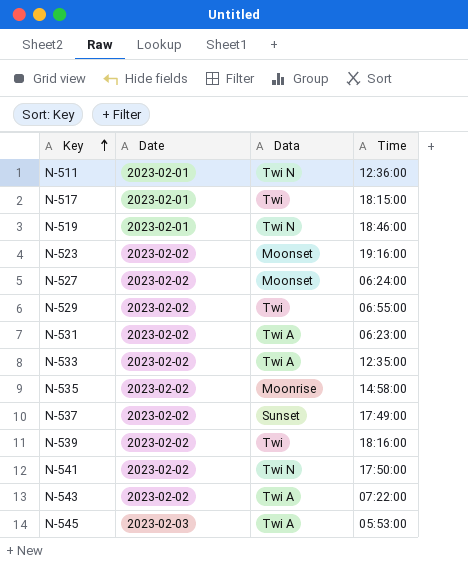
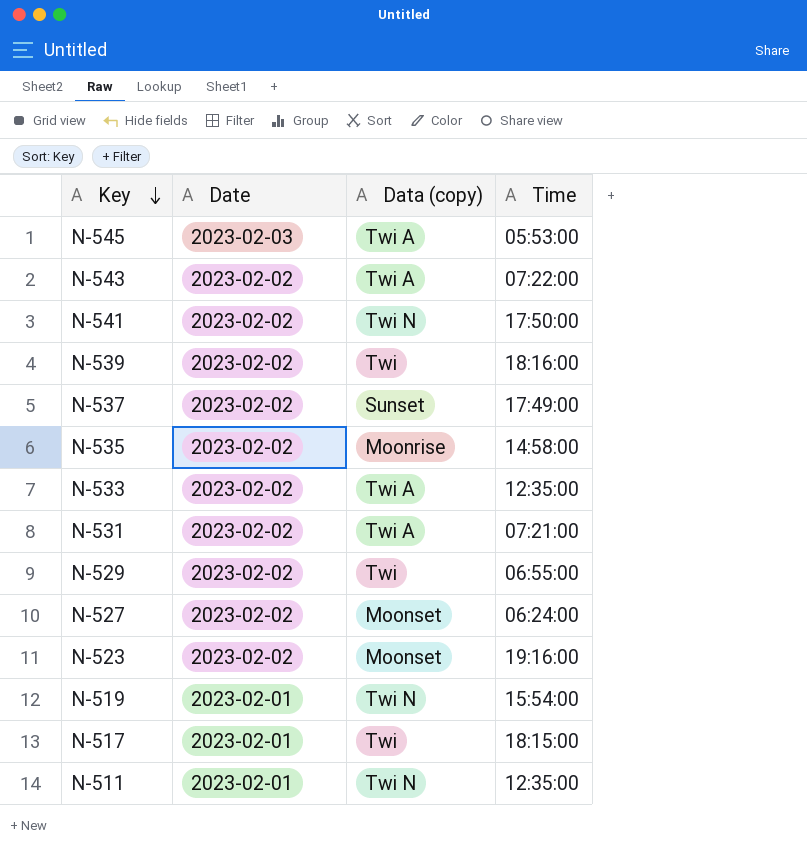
row order: Key ascending -> Key descending
column name: Data -> Data (copy)
N-531 | Time: 06:23:00 -> 07:21:00
N-519 | Time: 18:46:00 -> 15:54:00
N-511 | Time: 12:36:00 -> 12:35:00

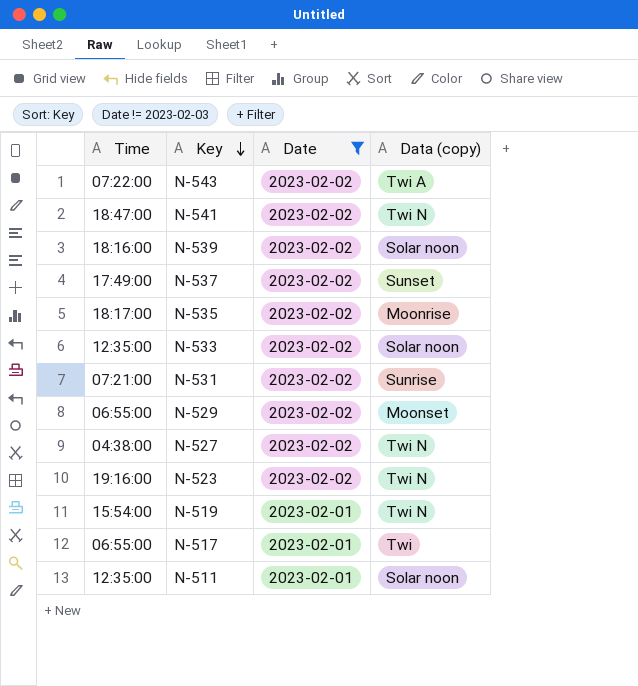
filter: none -> Date != 2023-02-03
column Time | position: 4 -> 1
N-541 | Time: 17:50:00 -> 18:47:00
N-539 | Data (copy): Twi -> Solar noon
N-535 | Time: 14:58:00 -> 18:17:00
N-533 | Data (copy): Twi A -> Solar noon
N-531 | Data (copy): Twi A -> Sunrise
N-529 | Data (copy): Twi -> Moonset
N-527 | Time: 06:24:00 -> 04:38:00
N-527 | Data (copy): Moonset -> Twi N
N-523 | Data (copy): Moonset -> Twi N
N-517 | Time: 18:15:00 -> 06:55:00
N-511 | Data (copy): Twi N -> Solar noon

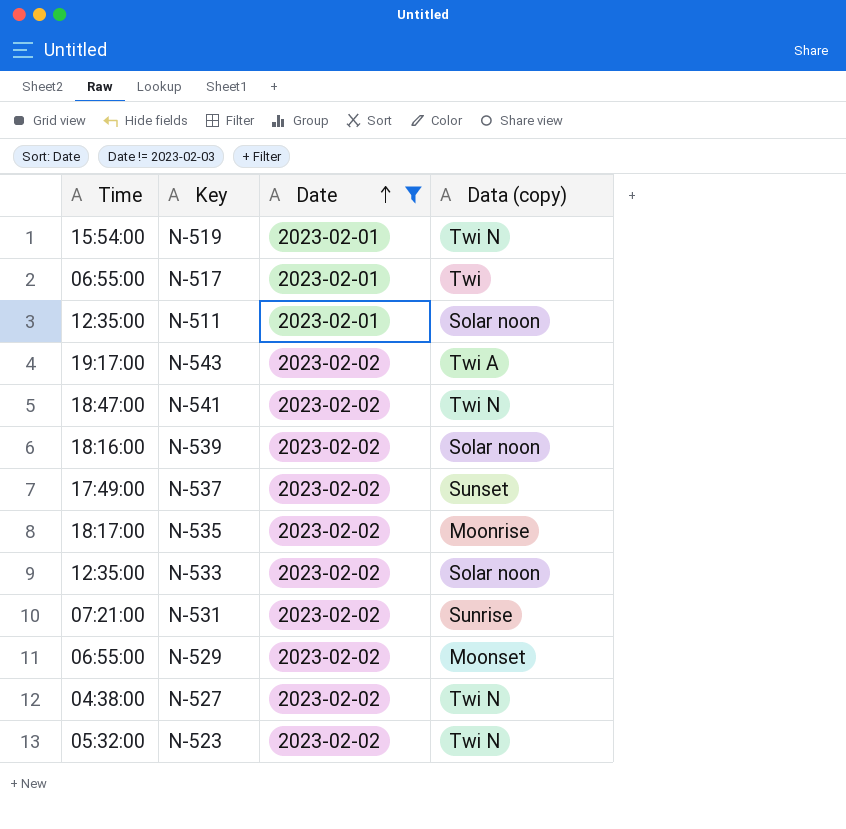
row order: Key descending -> Date ascending
N-543 | Time: 07:22:00 -> 19:17:00
N-523 | Time: 19:16:00 -> 05:32:00

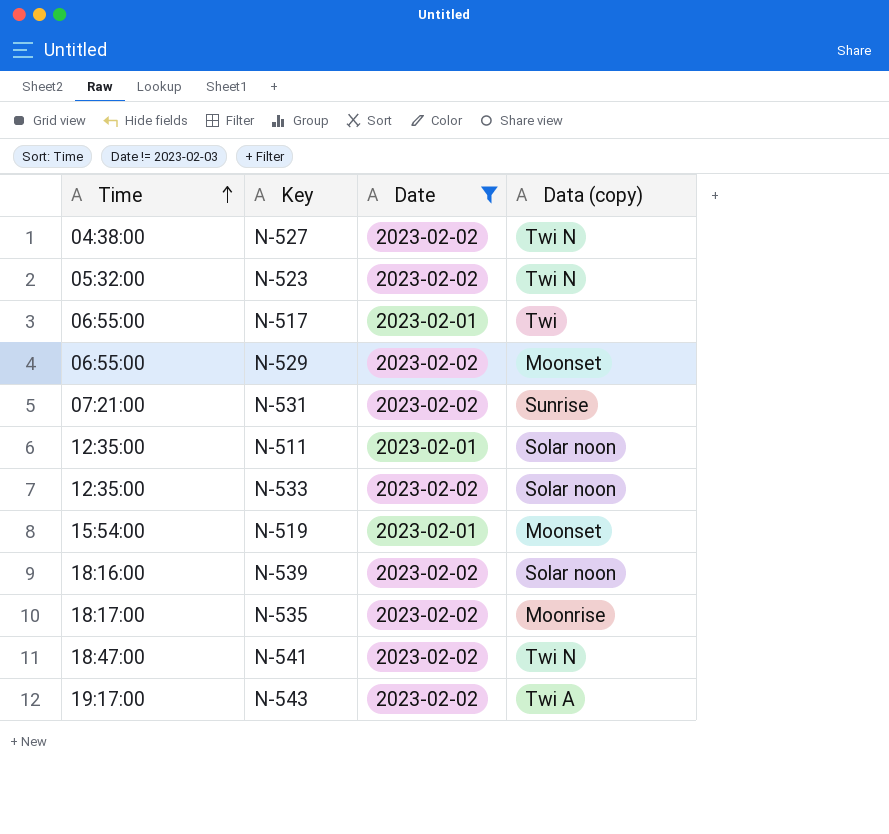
row order: Date ascending -> Time ascending
row N-537: 17:49:00 | 2023-02-02 | Sunset -> none
N-519 | Data (copy): Twi N -> Moonset

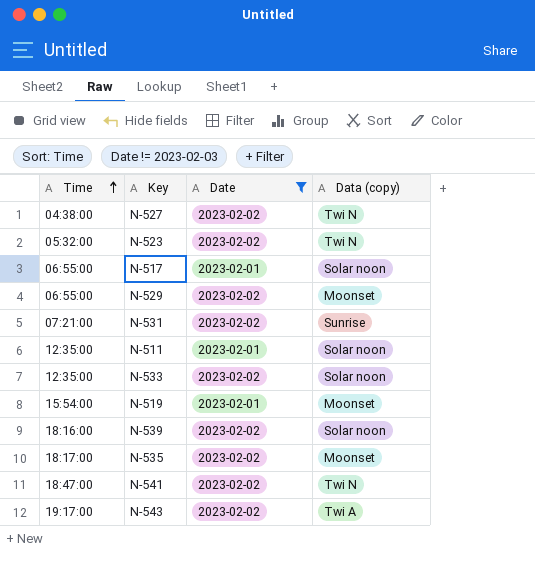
N-517 | Data (copy): Twi -> Solar noon
N-535 | Data (copy): Moonrise -> Moonset

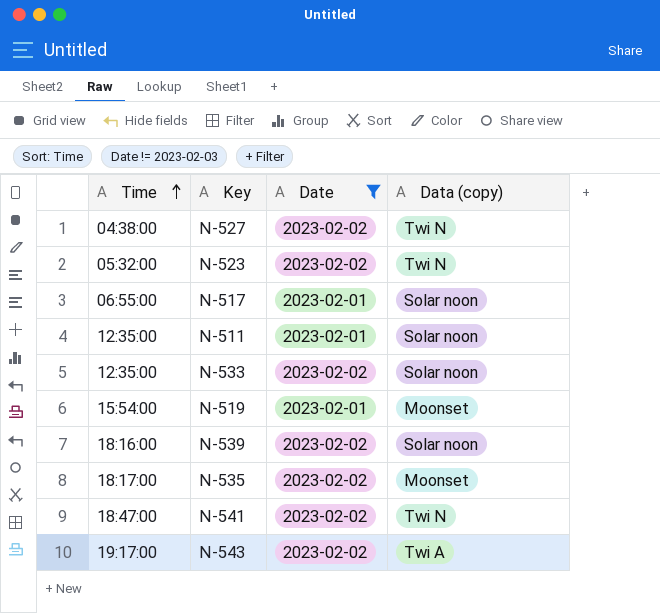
row N-529: 06:55:00 | 2023-02-02 | Moonset -> none
row N-531: 07:21:00 | 2023-02-02 | Sunrise -> none

